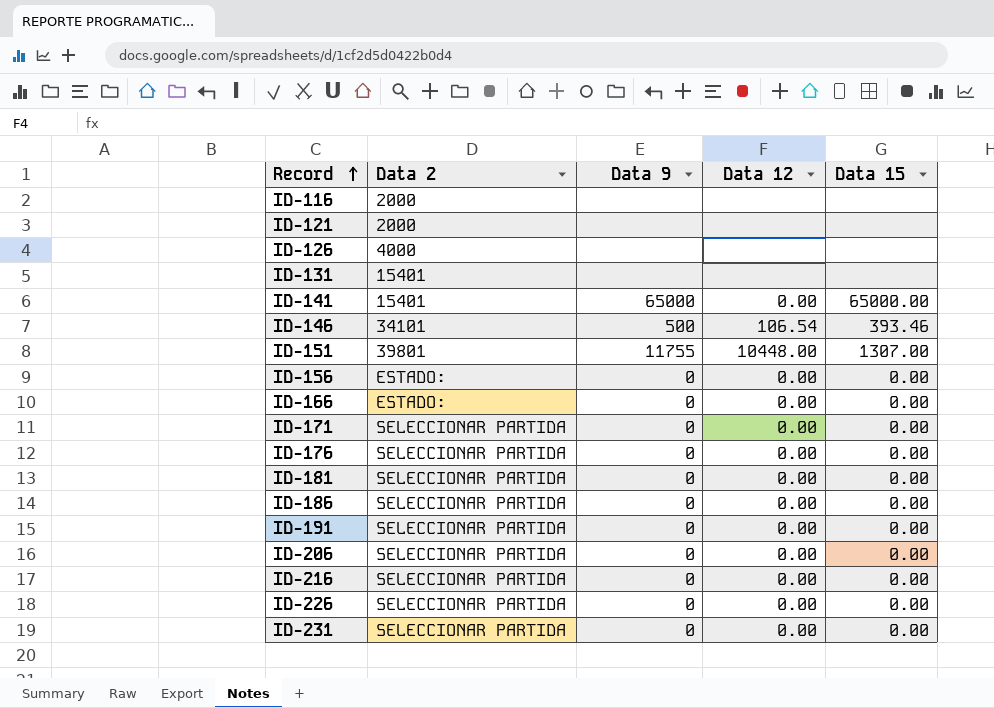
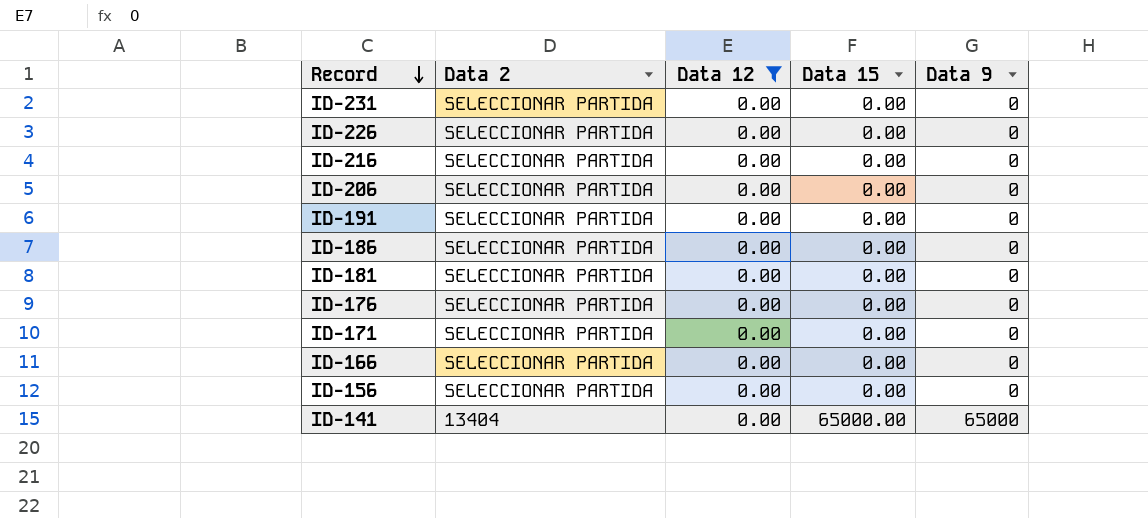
filter: none -> Data 12 = 0.00
row order: Record ascending -> Record descending
column Data 9 | position: 3 -> 5
ID-166 | Data 2: ESTADO: -> SELECCIONAR PARTIDA
ID-156 | Data 2: ESTADO: -> SELECCIONAR PARTIDA
ID-141 | Data 2: 15401 -> 13404

